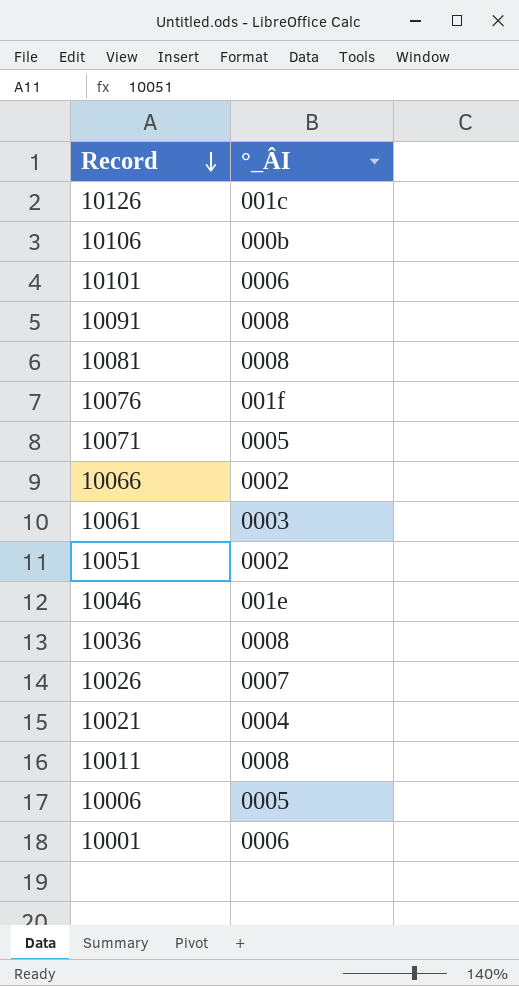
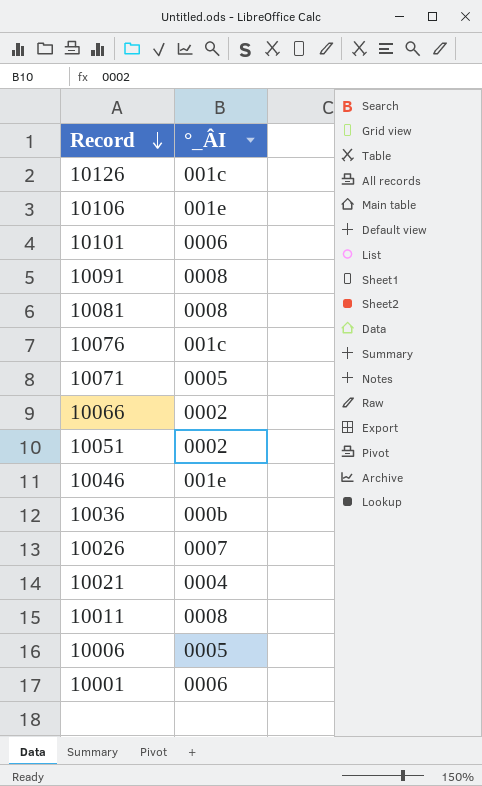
row 10061: 0003 -> none
10106 | °_ÂI: 000b -> 001e
10076 | °_ÂI: 001f -> 001c
10036 | °_ÂI: 0008 -> 000b

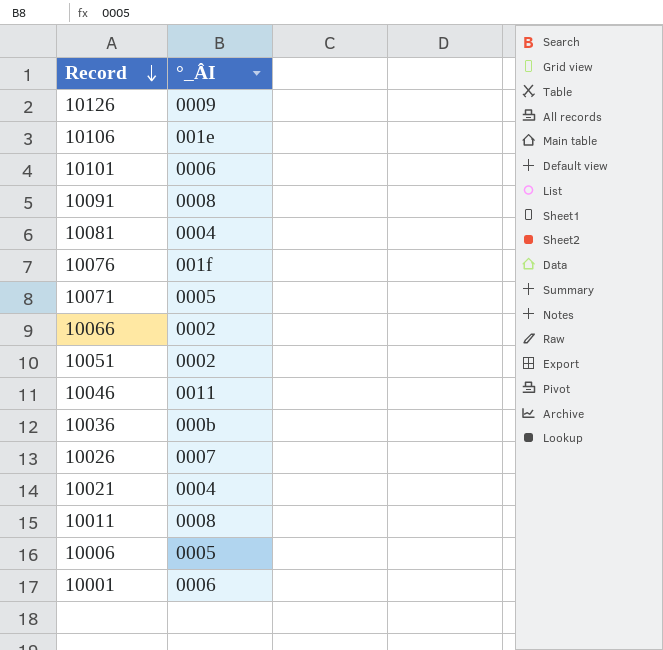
10126 | °_ÂI: 001c -> 0009
10081 | °_ÂI: 0008 -> 0004
10076 | °_ÂI: 001c -> 001f
10046 | °_ÂI: 001e -> 0011

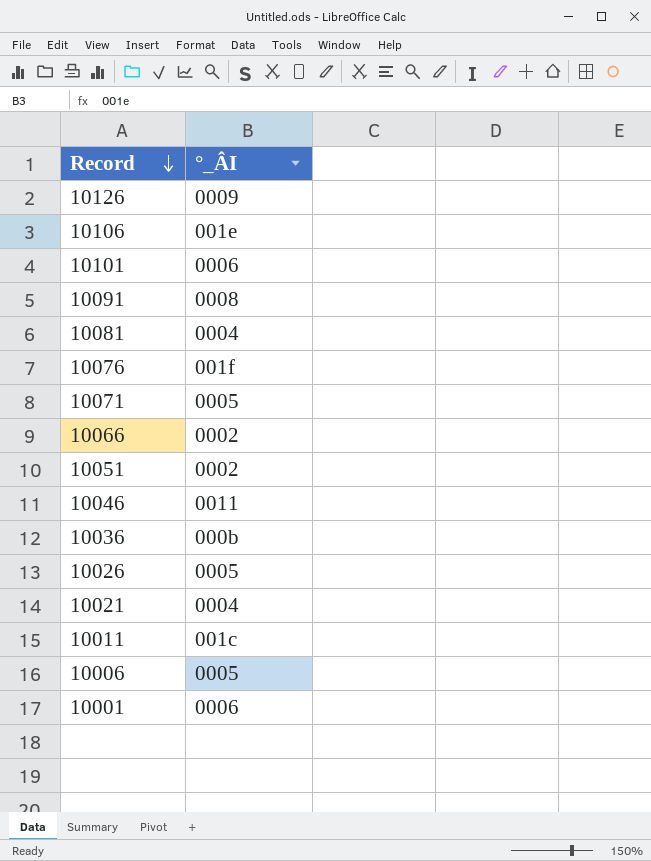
10026 | °_ÂI: 0007 -> 0005
10011 | °_ÂI: 0008 -> 001c

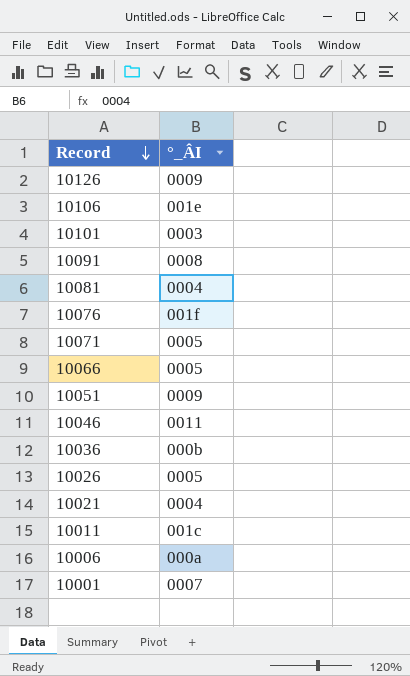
10101 | °_ÂI: 0006 -> 0003
10066 | °_ÂI: 0002 -> 0005
10051 | °_ÂI: 0002 -> 0009
10006 | °_ÂI: 0005 -> 000a
10001 | °_ÂI: 0006 -> 0007

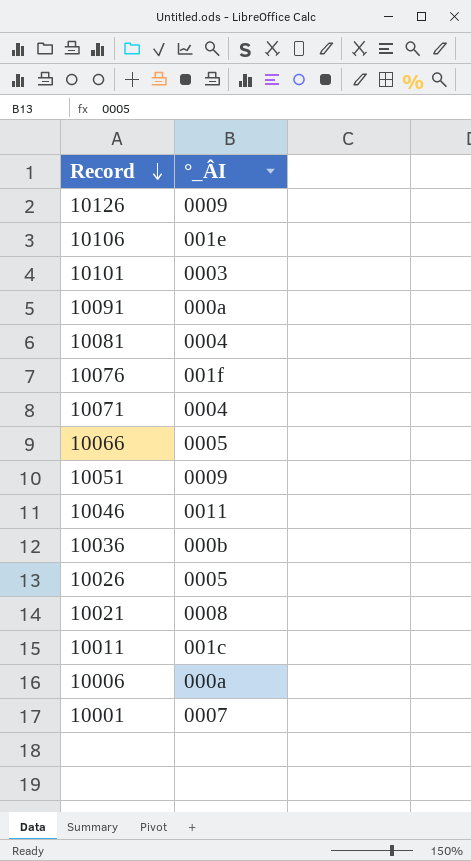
10091 | °_ÂI: 0008 -> 000a
10071 | °_ÂI: 0005 -> 0004
10021 | °_ÂI: 0004 -> 0008

